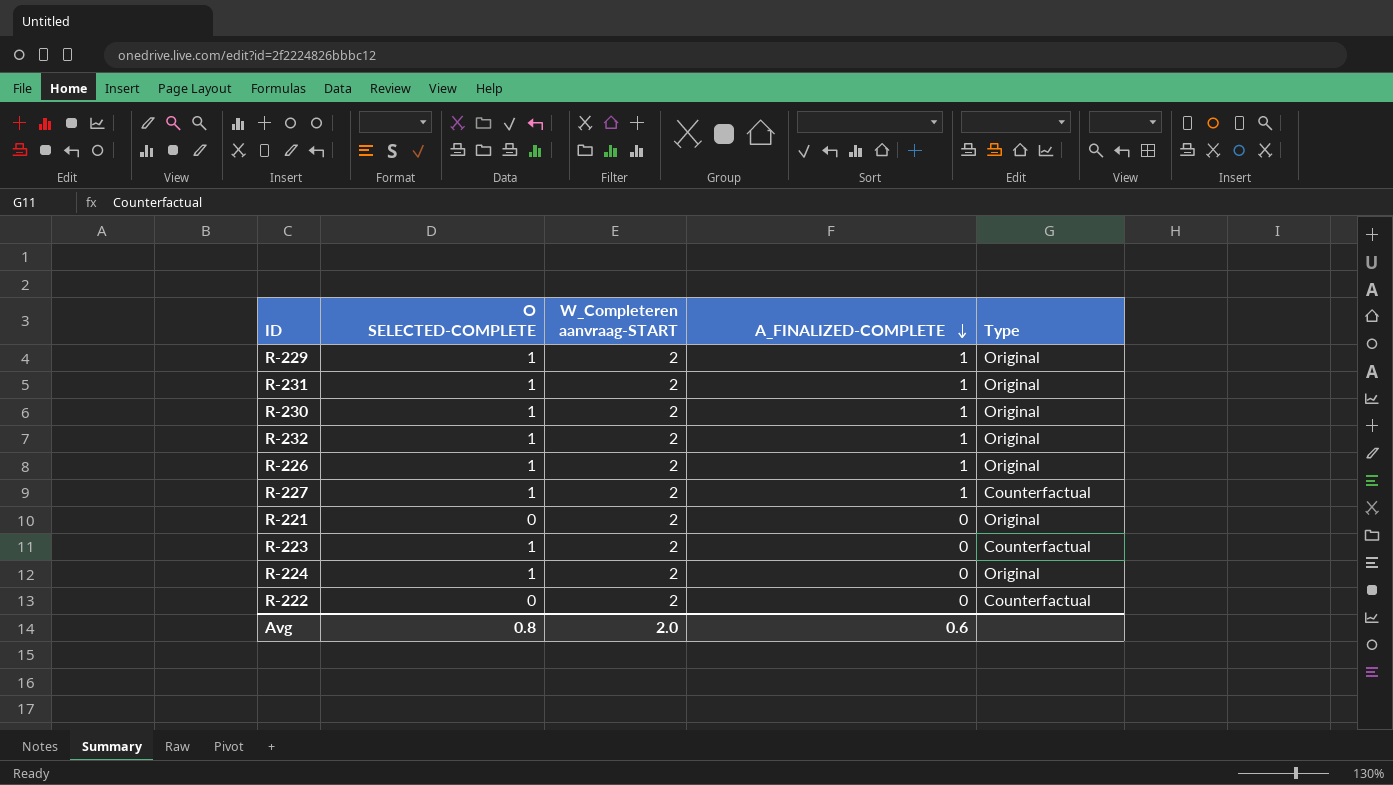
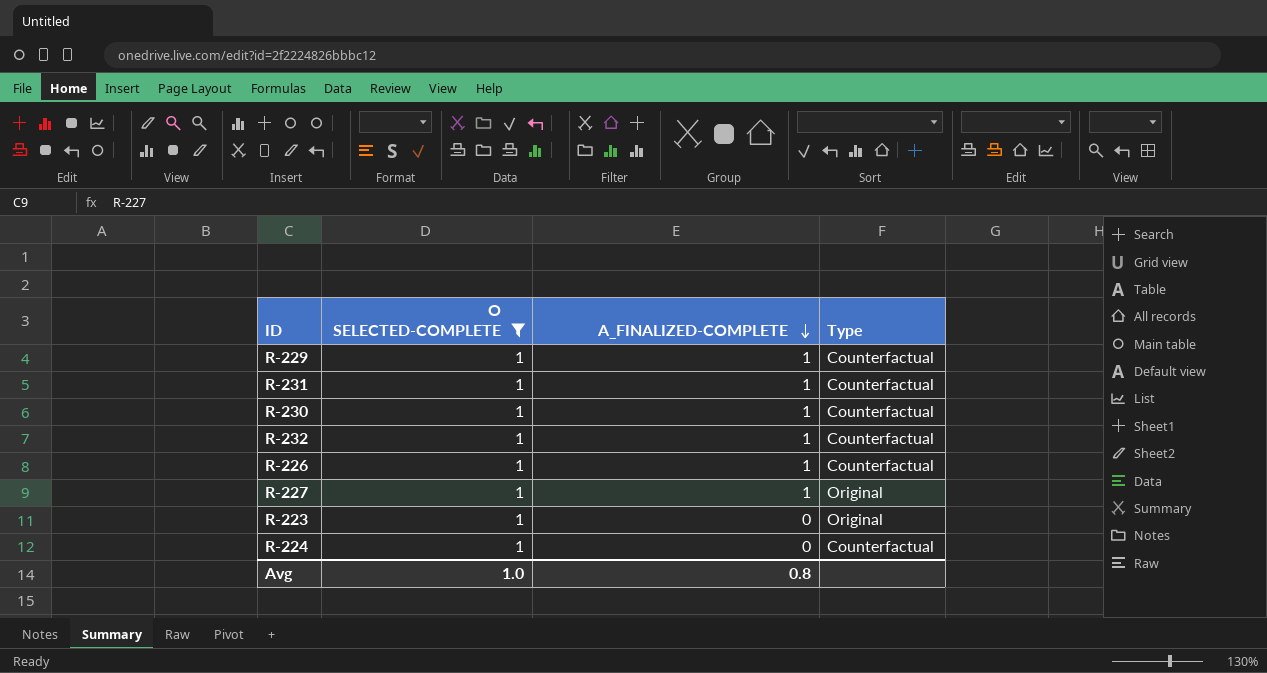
filter: none -> O SELECTED-COMPLETE = 1
column W_Completeren aanvraag-START | position: 3 -> none
R-229 | Type: Original -> Counterfactual
R-231 | Type: Original -> Counterfactual
R-230 | Type: Original -> Counterfactual
R-232 | Type: Original -> Counterfactual
R-226 | Type: Original -> Counterfactual
R-227 | Type: Counterfactual -> Original
R-223 | Type: Counterfactual -> Original
R-224 | Type: Original -> Counterfactual
Avg | O SELECTED-COMPLETE: 0.8 -> 1.0
Avg | A_FINALIZED-COMPLETE: 0.6 -> 0.8

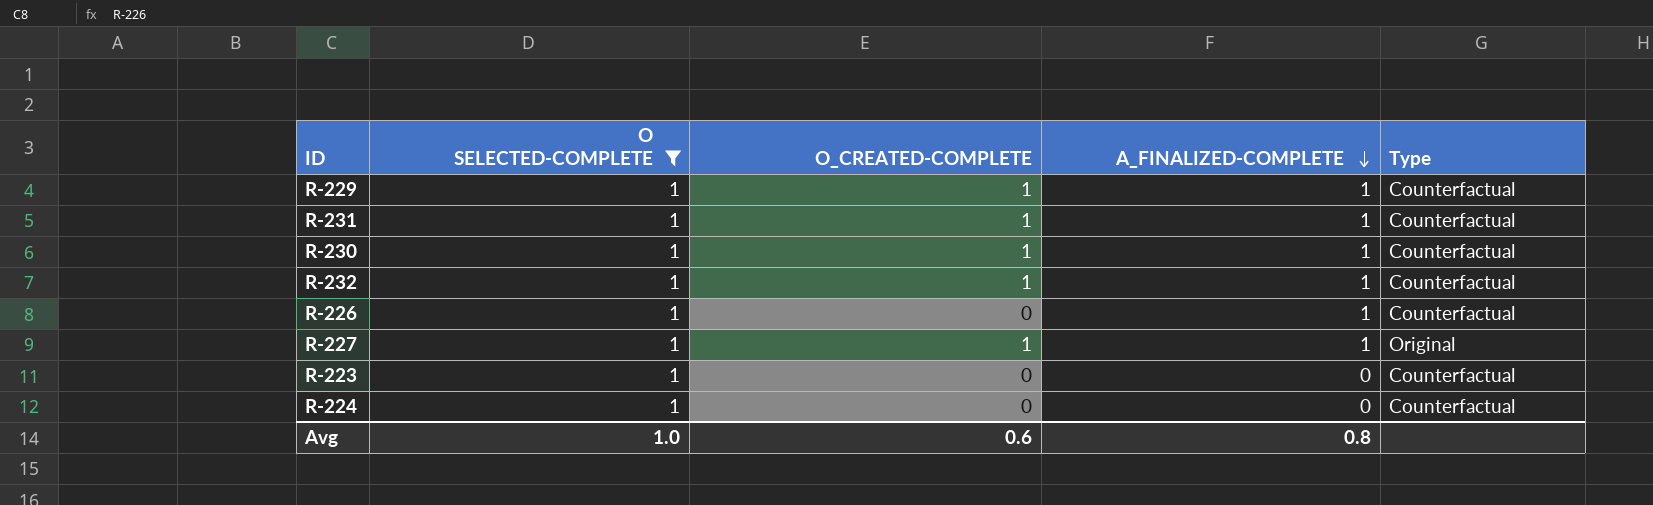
column O_CREATED-COMPLETE | position: none -> 3
R-223 | Type: Original -> Counterfactual

